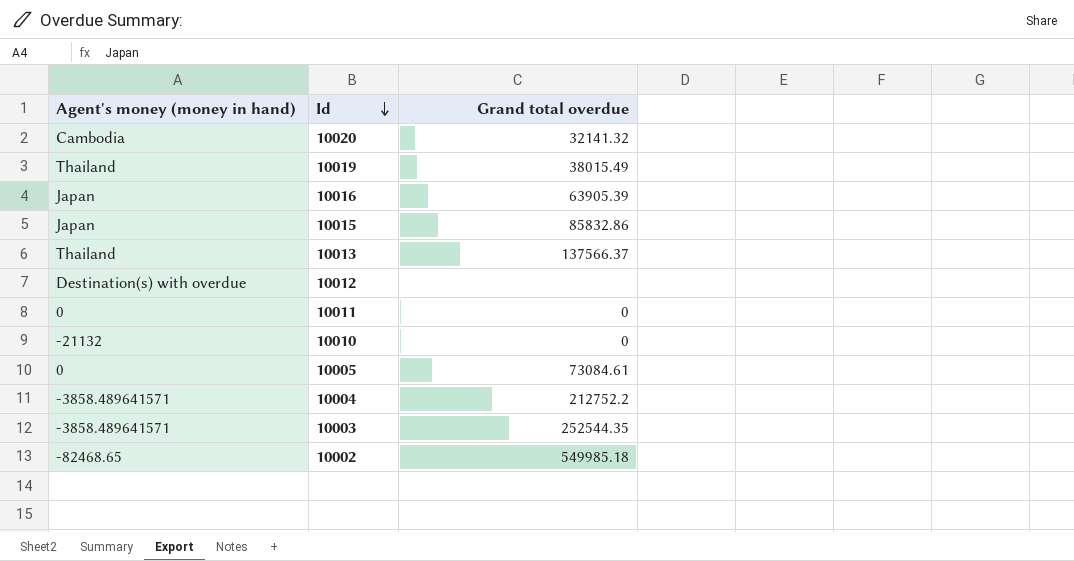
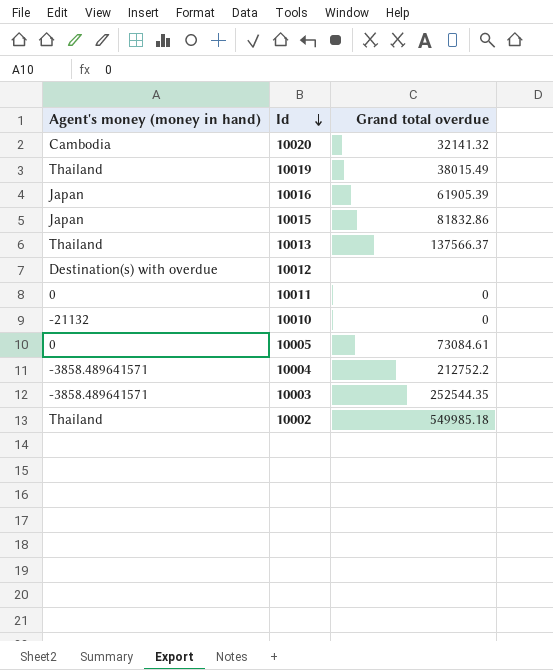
10016 | Grand total overdue: 63905.39 -> 61905.39
10015 | Grand total overdue: 85832.86 -> 81832.86
10002 | Agent's money (money in hand): -82468.65 -> Thailand

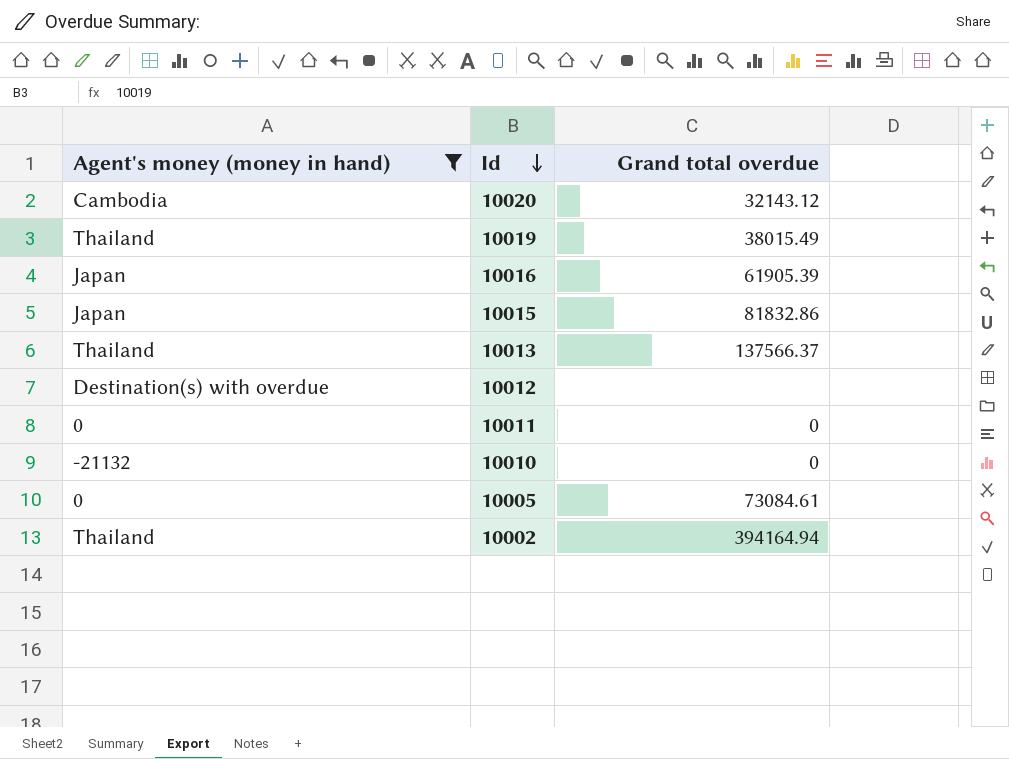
filter: none -> Agent's money (money in hand) != -3858.489641571
10020 | Grand total overdue: 32141.32 -> 32143.12
10002 | Grand total overdue: 549985.18 -> 394164.94

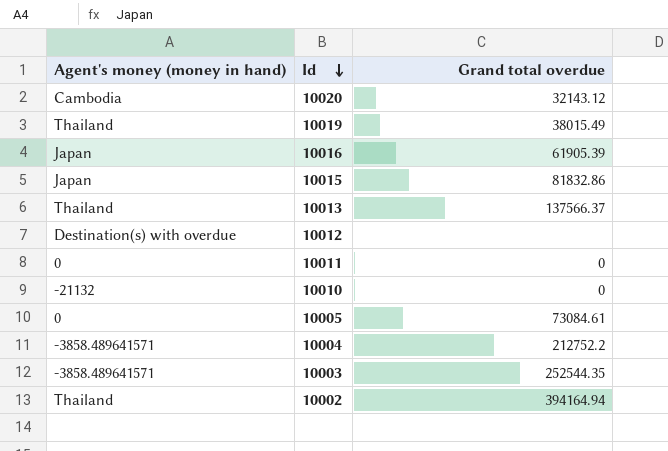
filter: Agent's money (money in hand) != -3858.489641571 -> none

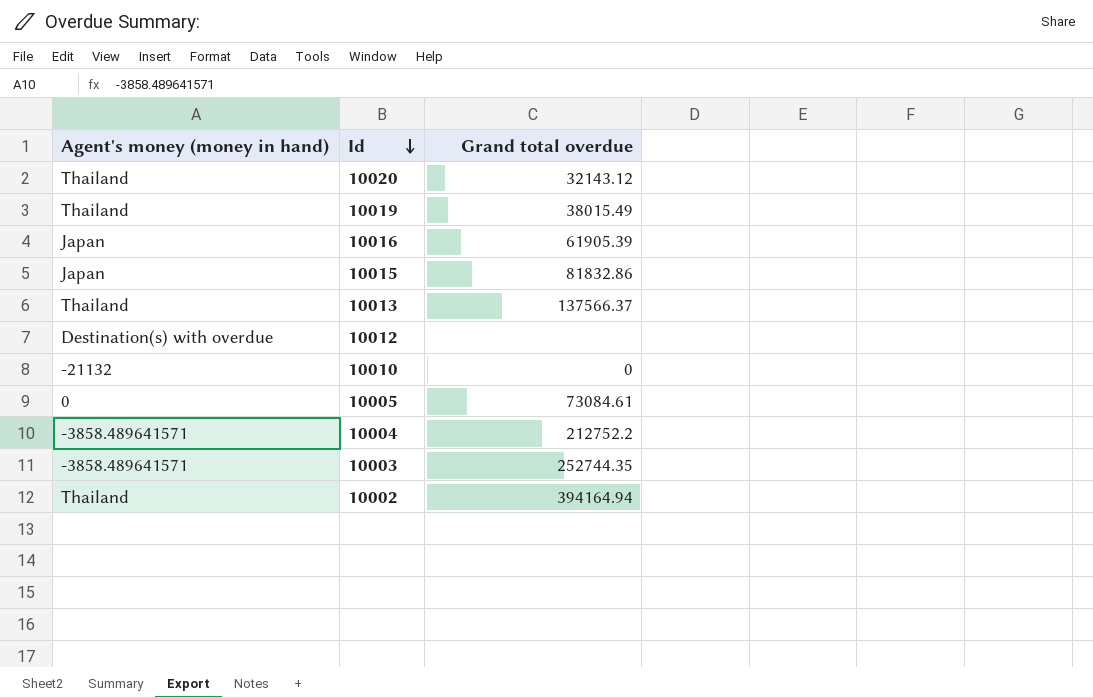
row 10011: 0 | 0 -> none
10020 | Agent's money (money in hand): Cambodia -> Thailand
10003 | Grand total overdue: 252544.35 -> 252744.35

